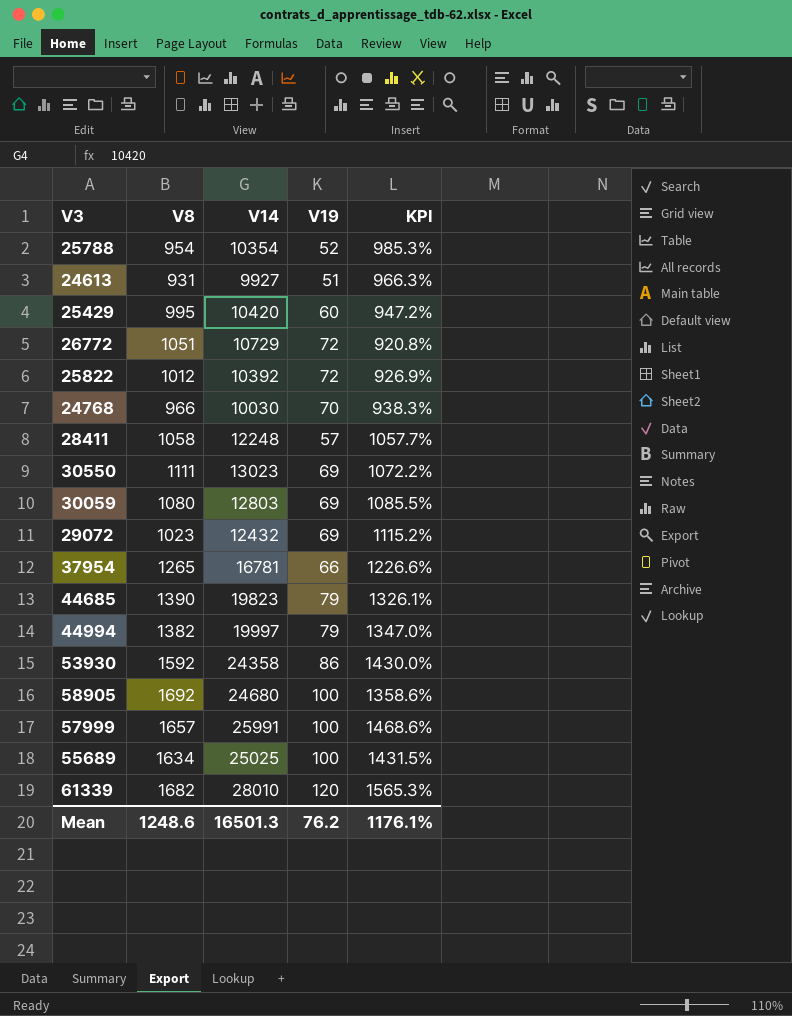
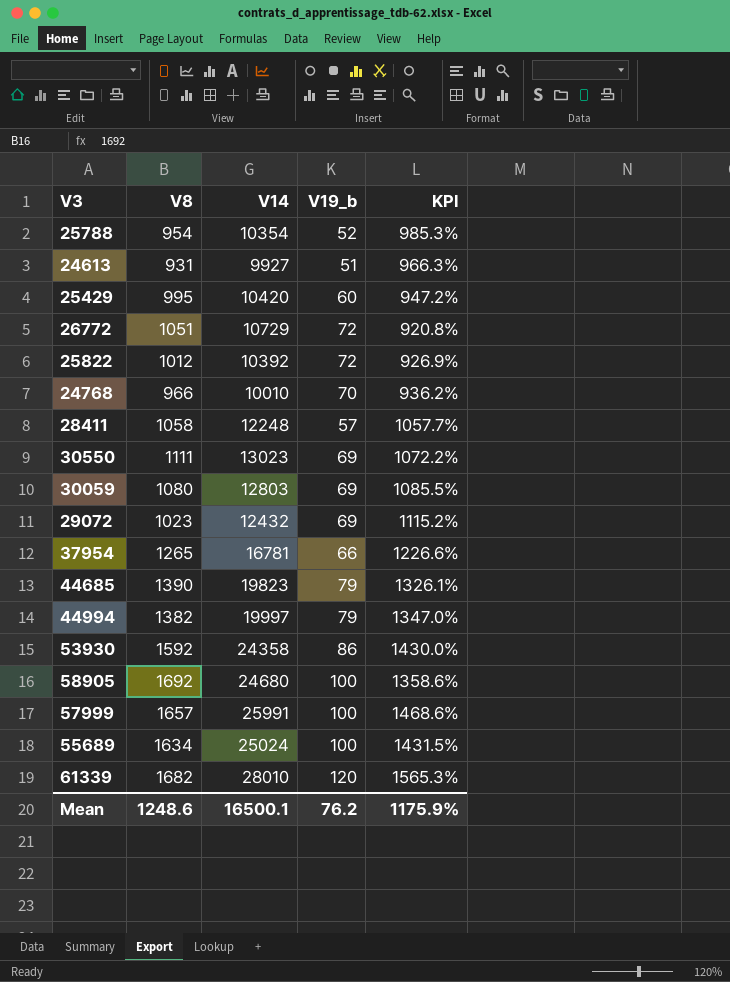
column name: V19 -> V19_b
24768 | V14: 10030 -> 10010
24768 | KPI: 938.3% -> 936.2%
55689 | V14: 25025 -> 25024
Mean | V14: 16501.3 -> 16500.1
Mean | KPI: 1176.1% -> 1175.9%

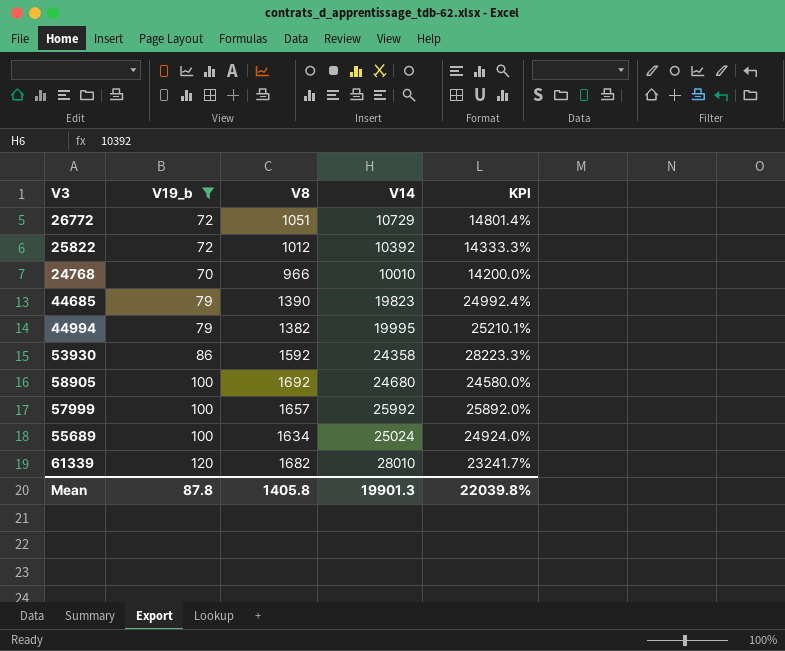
filter: none -> V19_b >= 70
column V19_b | position: 4 -> 2
column KPI | formula: ([V14] - [V8]) / [V8] -> ([V14] - [V19_b]) / [V19_b]
44994 | V14: 19997 -> 19995
57999 | V14: 25991 -> 25992
Mean | V19_b: 76.2 -> 87.8
Mean | V8: 1248.6 -> 1405.8
Mean | V14: 16500.1 -> 19901.3
Mean | KPI: 1175.9% -> 22039.8%

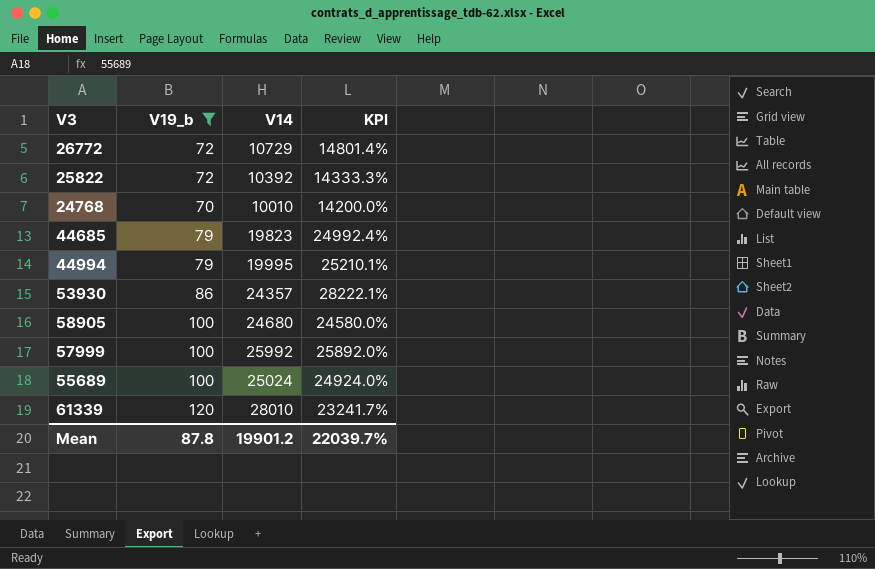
column V8 | position: 3 -> none
53930 | V14: 24358 -> 24357
53930 | KPI: 28223.3% -> 28222.1%
Mean | V14: 19901.3 -> 19901.2
Mean | KPI: 22039.8% -> 22039.7%

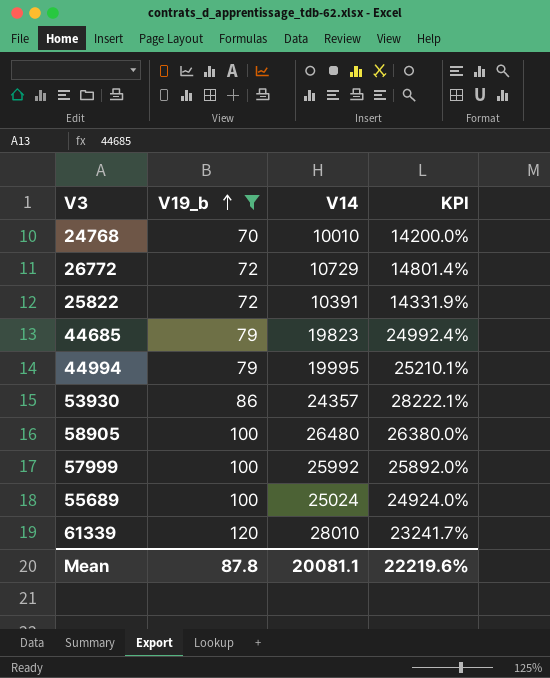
row order: none -> V19_b ascending
25822 | V14: 10392 -> 10391
25822 | KPI: 14333.3% -> 14331.9%
58905 | V14: 24680 -> 26480
58905 | KPI: 24580.0% -> 26380.0%
Mean | V14: 19901.2 -> 20081.1
Mean | KPI: 22039.7% -> 22219.6%

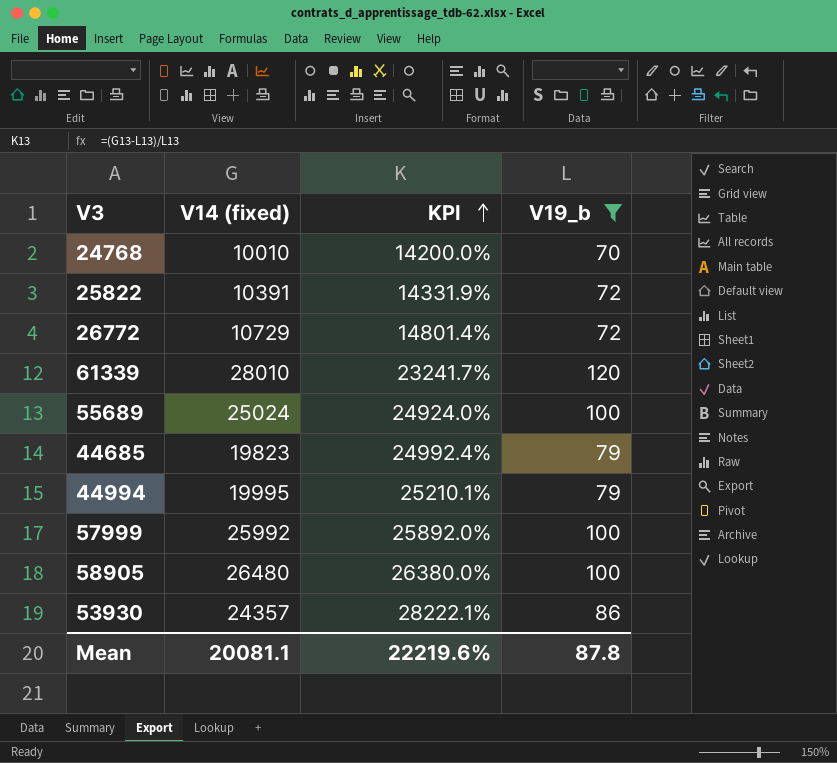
row order: V19_b ascending -> KPI ascending
column name: V14 -> V14 (fixed)
column V19_b | position: 2 -> 4

